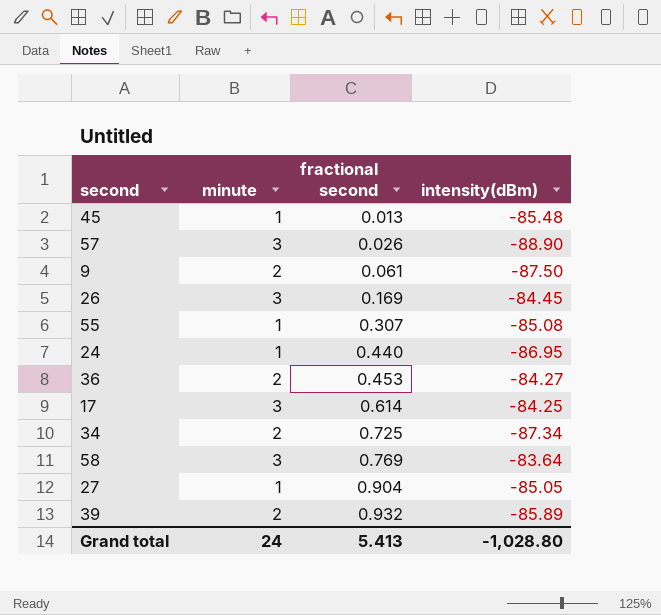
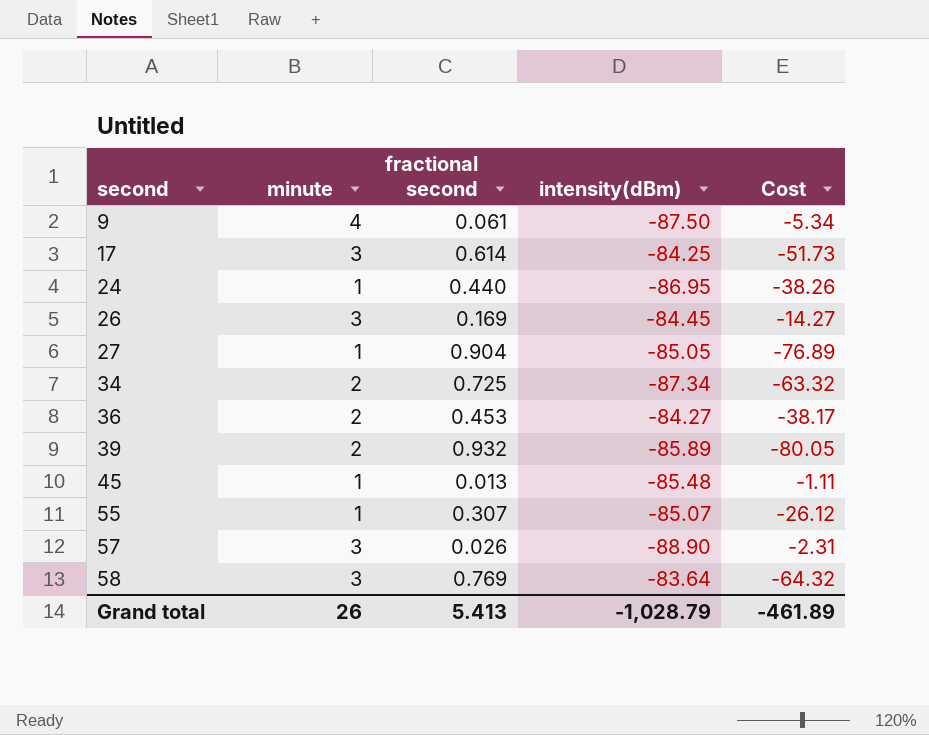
row order: fractional second ascending -> second ascending
column Cost | formula: none -> [fractional second] * [intensity(dBm)]
9 | minute: 2 -> 4
55 | intensity(dBm): -85.08 -> -85.07
Grand total | minute: 24 -> 26
Grand total | intensity(dBm): -1,028.80 -> -1,028.79

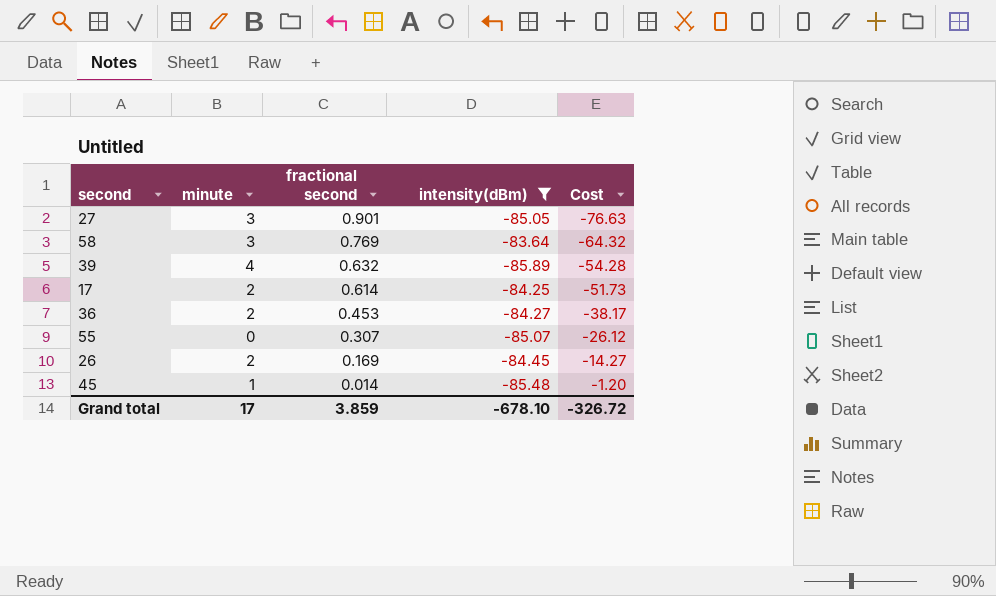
filter: none -> intensity(dBm) >= -85.89
row order: second ascending -> fractional second descending
27 | minute: 1 -> 3
27 | fractional second: 0.904 -> 0.901
27 | Cost: -76.89 -> -76.63
39 | minute: 2 -> 4
39 | fractional second: 0.932 -> 0.632
39 | Cost: -80.05 -> -54.28
17 | minute: 3 -> 2
55 | minute: 1 -> 0
26 | minute: 3 -> 2
45 | fractional second: 0.013 -> 0.014
45 | Cost: -1.11 -> -1.20
Grand total | minute: 26 -> 17
Grand total | fractional second: 5.413 -> 3.859
Grand total | intensity(dBm): -1,028.79 -> -678.10
Grand total | Cost: -461.89 -> -326.72

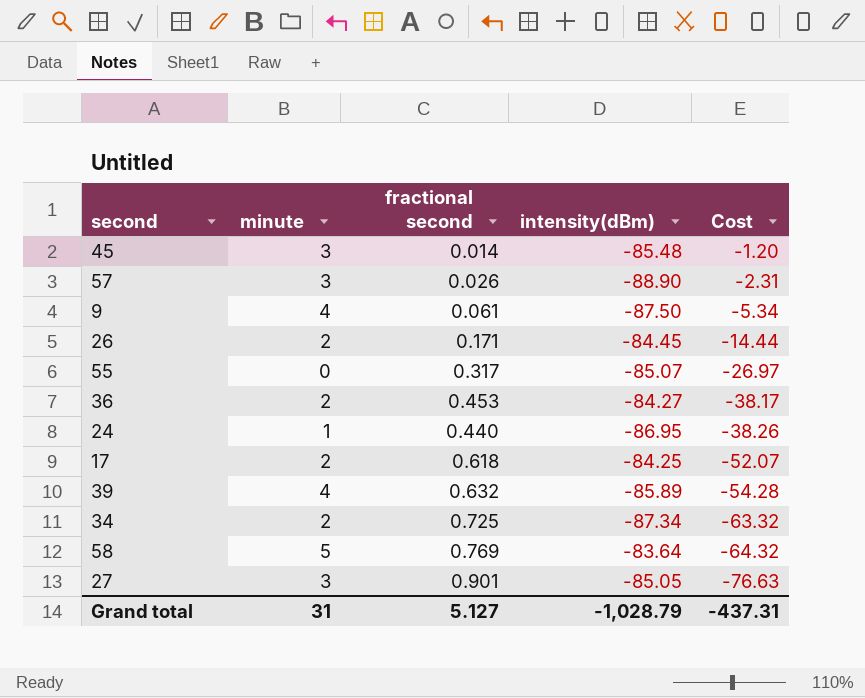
filter: intensity(dBm) >= -85.89 -> none
row order: fractional second descending -> Cost descending
45 | minute: 1 -> 3
26 | fractional second: 0.169 -> 0.171
26 | Cost: -14.27 -> -14.44
55 | fractional second: 0.307 -> 0.317
55 | Cost: -26.12 -> -26.97
17 | fractional second: 0.614 -> 0.618
17 | Cost: -51.73 -> -52.07
58 | minute: 3 -> 5
Grand total | minute: 17 -> 31
Grand total | fractional second: 3.859 -> 5.127
Grand total | intensity(dBm): -678.10 -> -1,028.79
Grand total | Cost: -326.72 -> -437.31

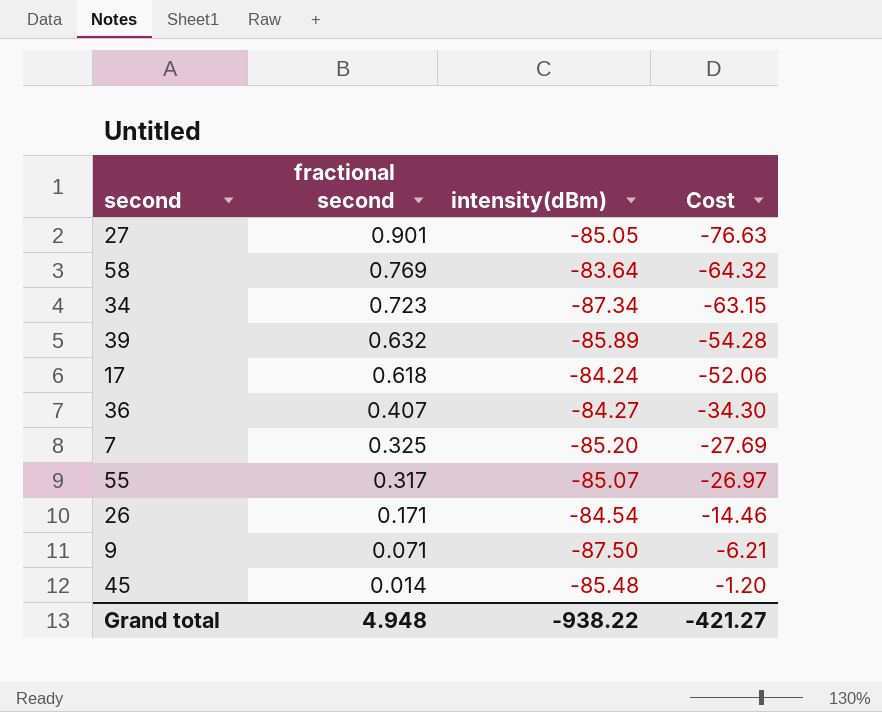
row order: Cost descending -> fractional second descending
column minute | position: 2 -> none
row 57: 3 | 0.026 | -88.90 | -2.31 -> none
row 24: 1 | 0.440 | -86.95 | -38.26 -> none
34 | fractional second: 0.725 -> 0.723
34 | Cost: -63.32 -> -63.15
17 | intensity(dBm): -84.25 -> -84.24
17 | Cost: -52.07 -> -52.06
36 | fractional second: 0.453 -> 0.407
36 | Cost: -38.17 -> -34.30
row 7: none -> 0.325 | -85.20 | -27.69
26 | intensity(dBm): -84.45 -> -84.54
26 | Cost: -14.44 -> -14.46
9 | fractional second: 0.061 -> 0.071
9 | Cost: -5.34 -> -6.21
Grand total | fractional second: 5.127 -> 4.948
Grand total | intensity(dBm): -1,028.79 -> -938.22
Grand total | Cost: -437.31 -> -421.27

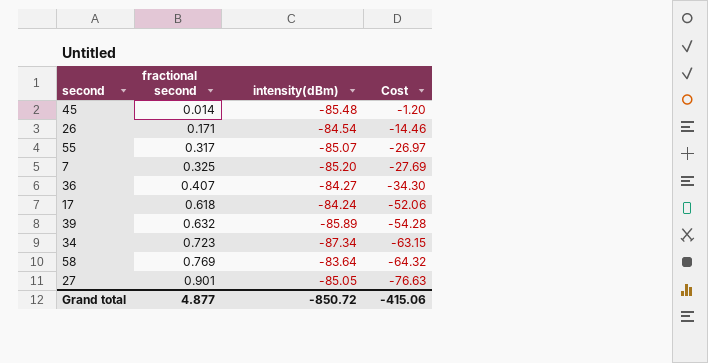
row order: fractional second descending -> fractional second ascending
row 9: 0.071 | -87.50 | -6.21 -> none
Grand total | fractional second: 4.948 -> 4.877
Grand total | intensity(dBm): -938.22 -> -850.72
Grand total | Cost: -421.27 -> -415.06

